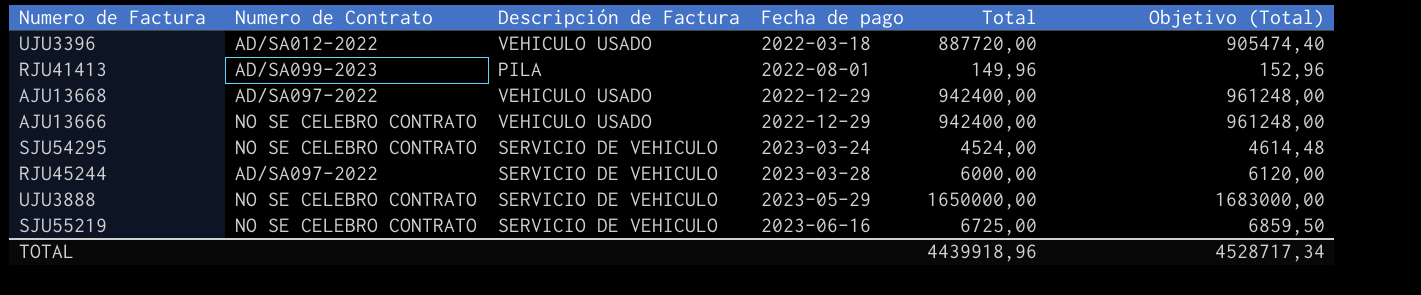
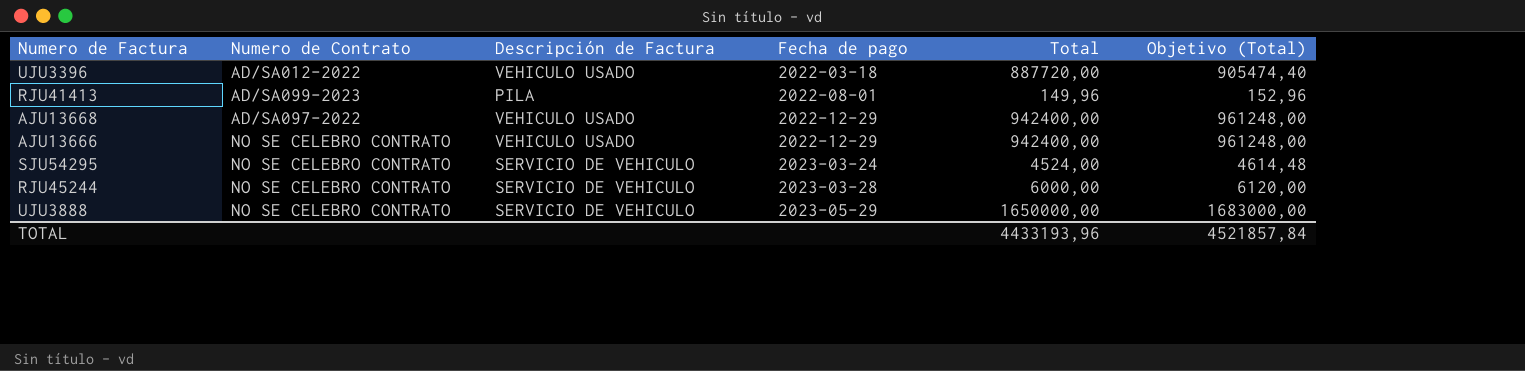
row SJU55219: NO SE CELEBRO CONTRATO | SERVICIO DE VEHICULO | 2023-06-16 | 6725,00 | 6859,50 -> none
RJU45244 | Numero de Contrato: AD/SA097-2022 -> NO SE CELEBRO CONTRATO
TOTAL | Total: 4439918,96 -> 4433193,96
TOTAL | Objetivo (Total): 4528717,34 -> 4521857,84

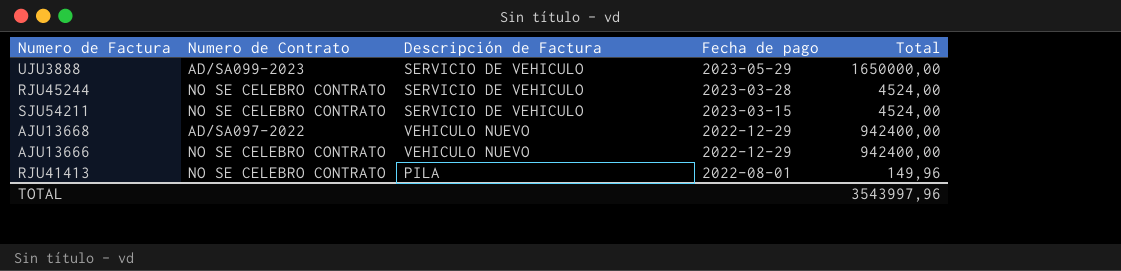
row order: Fecha de pago ascending -> Fecha de pago descending
column Objetivo (Total) | formula: [Total] * 1,02 -> none
row UJU3396: AD/SA012-2022 | VEHICULO USADO | 2022-03-18 | 887720,00 | 905474,40 -> none
row SJU54295: NO SE CELEBRO CONTRATO | SERVICIO DE VEHICULO | 2023-03-24 | 4524,00 | 4614,48 -> none
UJU3888 | Numero de Contrato: NO SE CELEBRO CONTRATO -> AD/SA099-2023
RJU45244 | Total: 6000,00 -> 4524,00
row SJU54211: none -> NO SE CELEBRO CONTRATO | SERVICIO DE VEHICULO | 2023-03-15 | 4524,00
AJU13668 | Descripción de Factura: VEHICULO USADO -> VEHICULO NUEVO
AJU13666 | Descripción de Factura: VEHICULO USADO -> VEHICULO NUEVO
RJU41413 | Numero de Contrato: AD/SA099-2023 -> NO SE CELEBRO CONTRATO
TOTAL | Total: 4433193,96 -> 3543997,96

